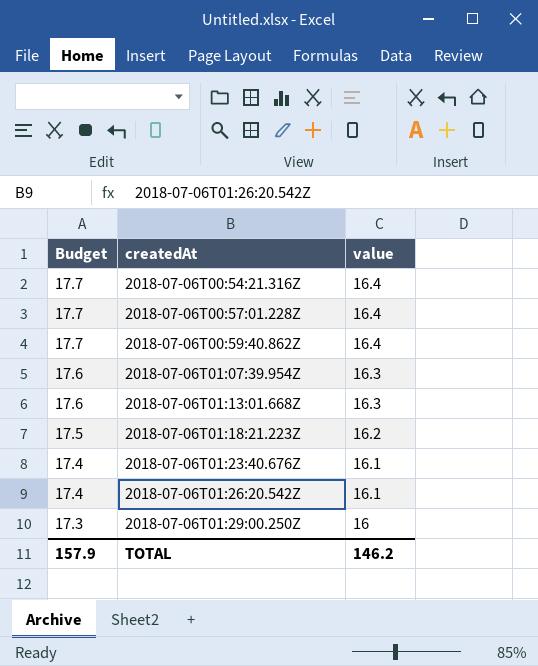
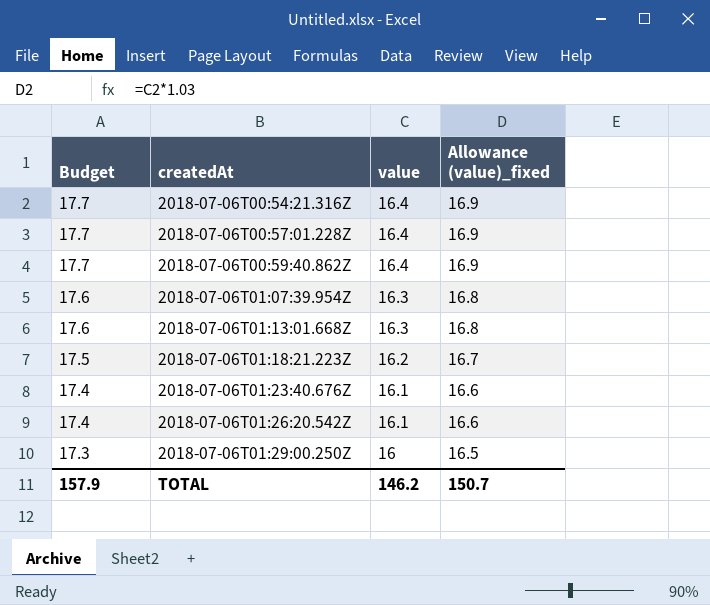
column Allowance (value)_fixed | formula: none -> [value] * 1.03

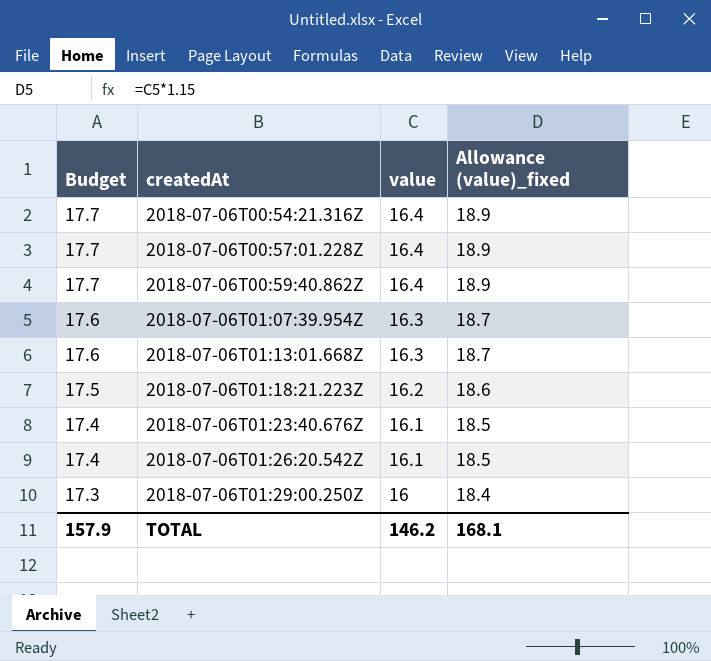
column Allowance (value)_fixed | formula: [value] * 1.03 -> [value] * 1.15
TOTAL | Allowance (value)_fixed: 150.7 -> 168.1

